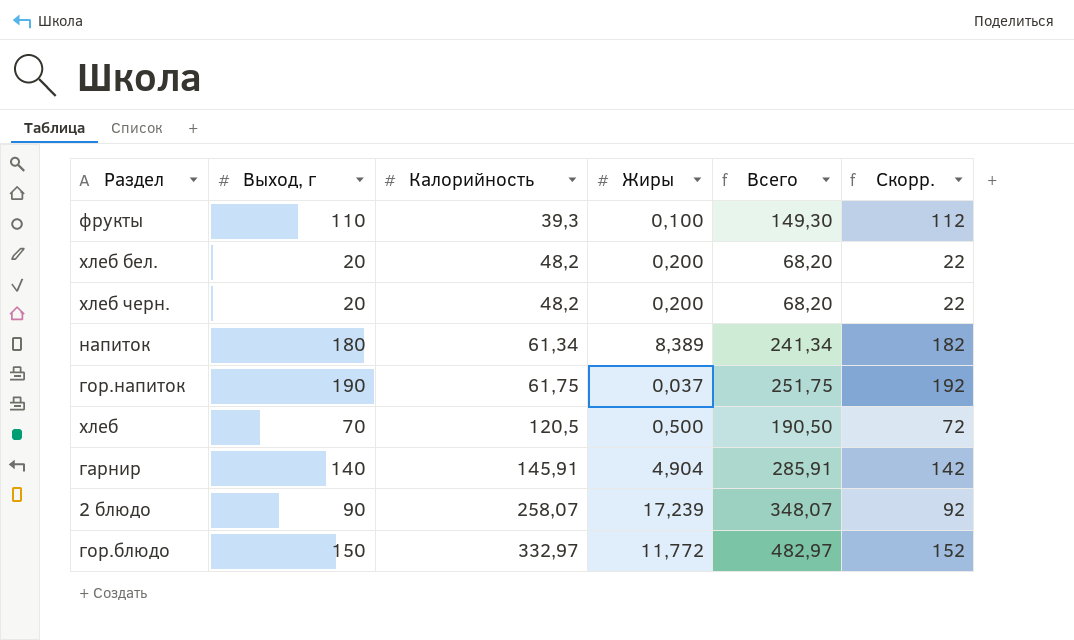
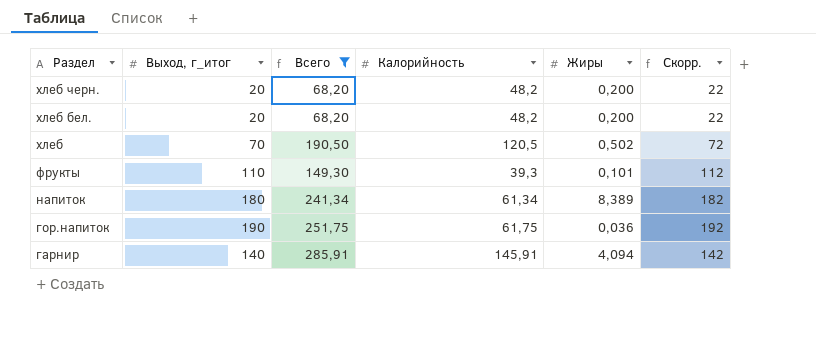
filter: none -> Всего <= 285,91
row order: Калорийность ascending -> Раздел descending
column name: Выход, г -> Выход, г_итог
column Всего | position: 5 -> 3
хлеб | Жиры: 0,500 -> 0,502
фрукты | Жиры: 0,100 -> 0,101
гор.напиток | Жиры: 0,037 -> 0,036
гарнир | Жиры: 4,904 -> 4,094

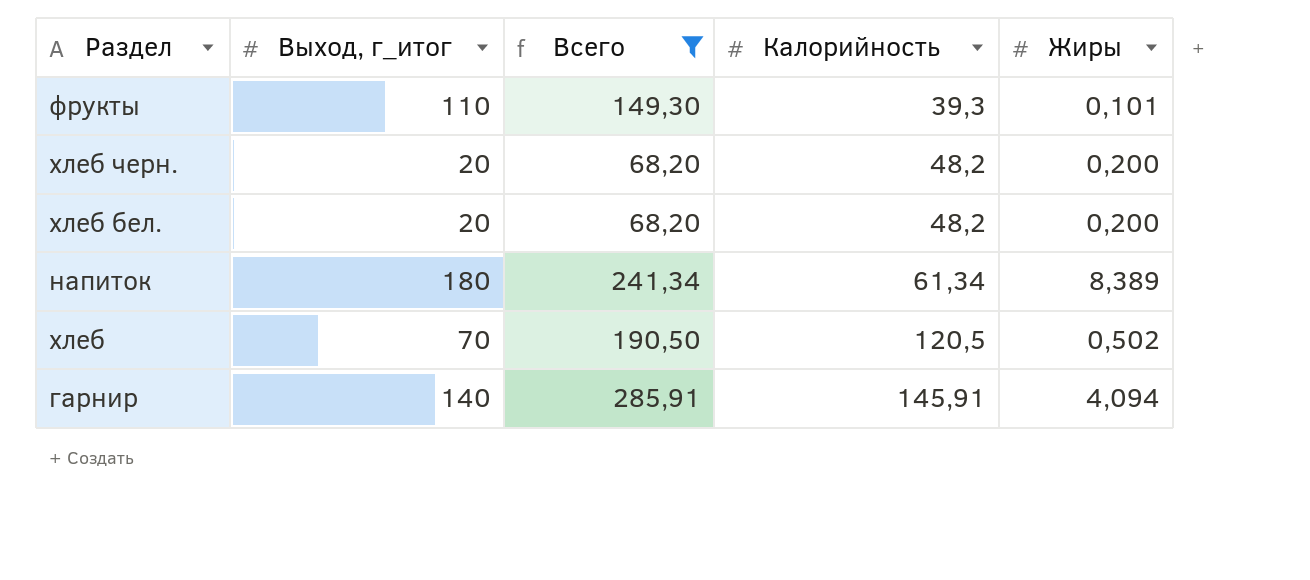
row order: Раздел descending -> Калорийность ascending
column Скорр. | formula: [Выход, г_итог] + 2 -> none
row гор.напиток: 190 | 251,75 | 61,75 | 0,036 | 192 -> none

